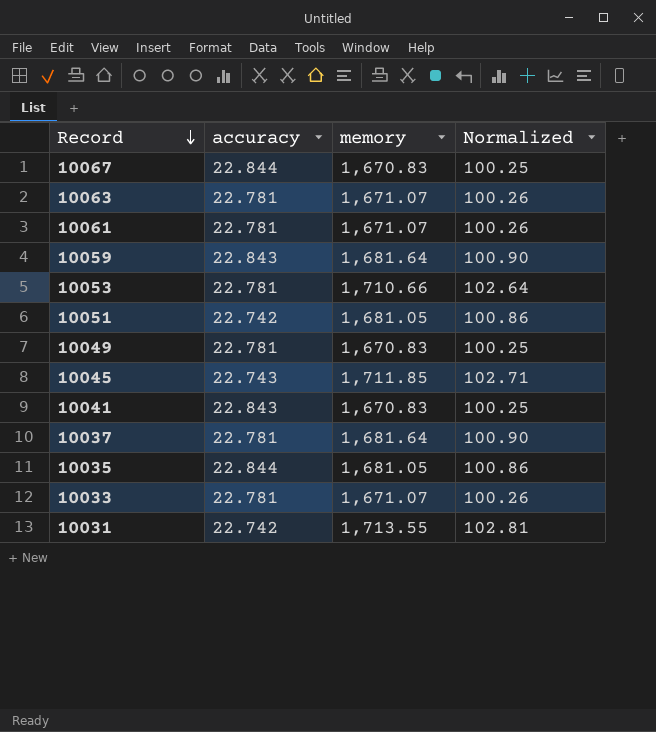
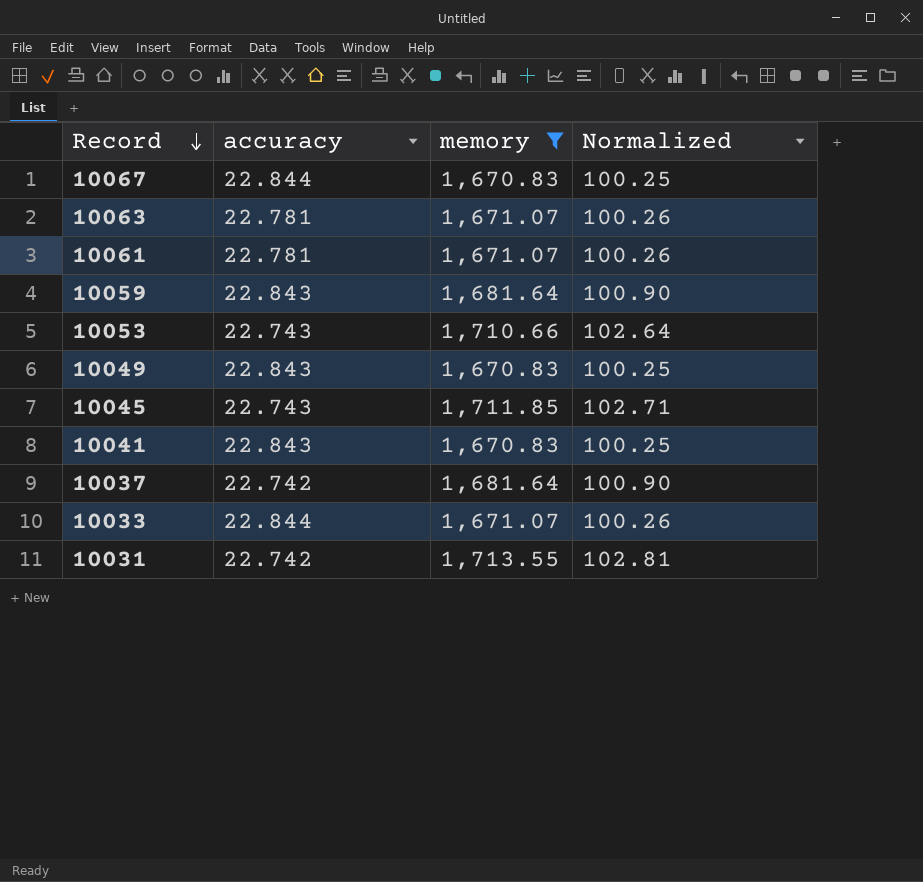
filter: none -> memory != 1,681.05
10053 | accuracy: 22.781 -> 22.743
10049 | accuracy: 22.781 -> 22.843
10037 | accuracy: 22.781 -> 22.742
10033 | accuracy: 22.781 -> 22.844

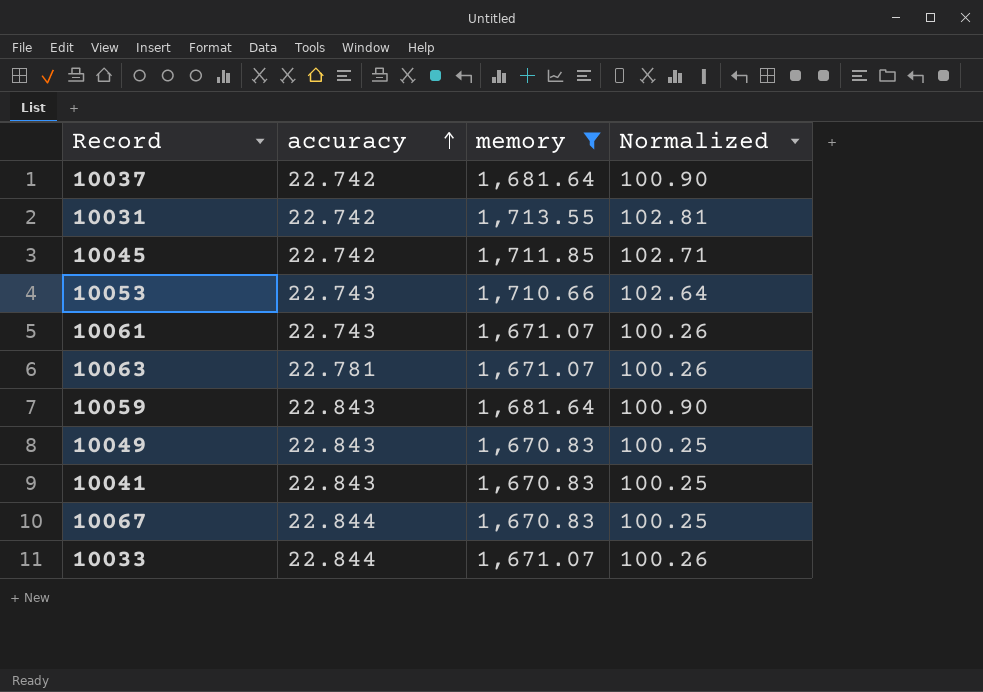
row order: Record descending -> accuracy ascending
10045 | accuracy: 22.743 -> 22.742
10061 | accuracy: 22.781 -> 22.743

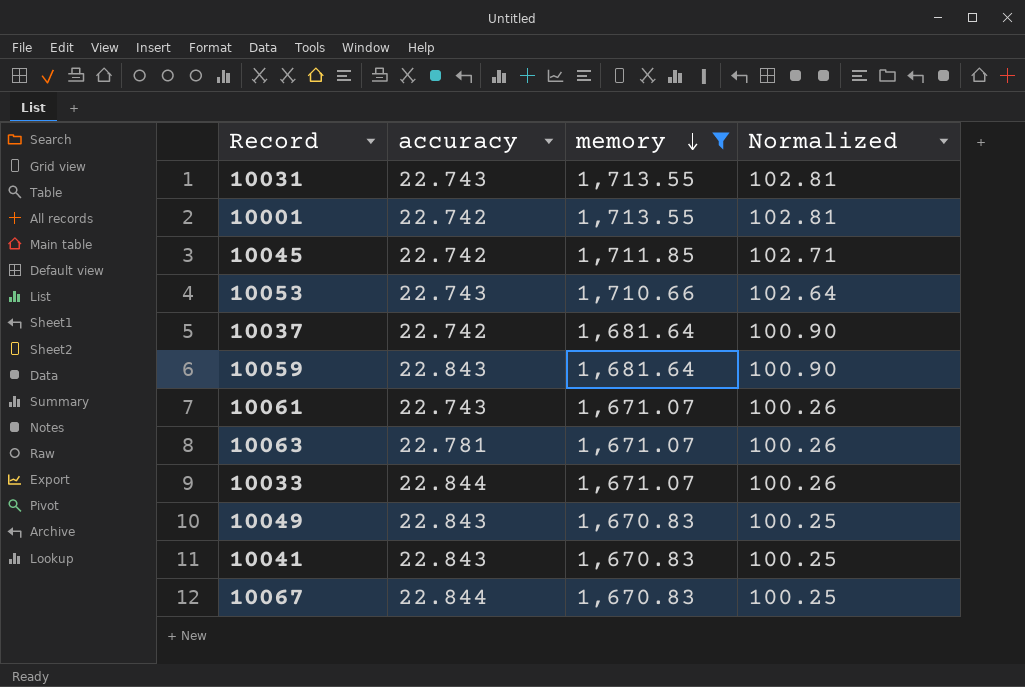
row order: accuracy ascending -> memory descending
10031 | accuracy: 22.742 -> 22.743
row 10001: none -> 22.742 | 1,713.55 | 102.81

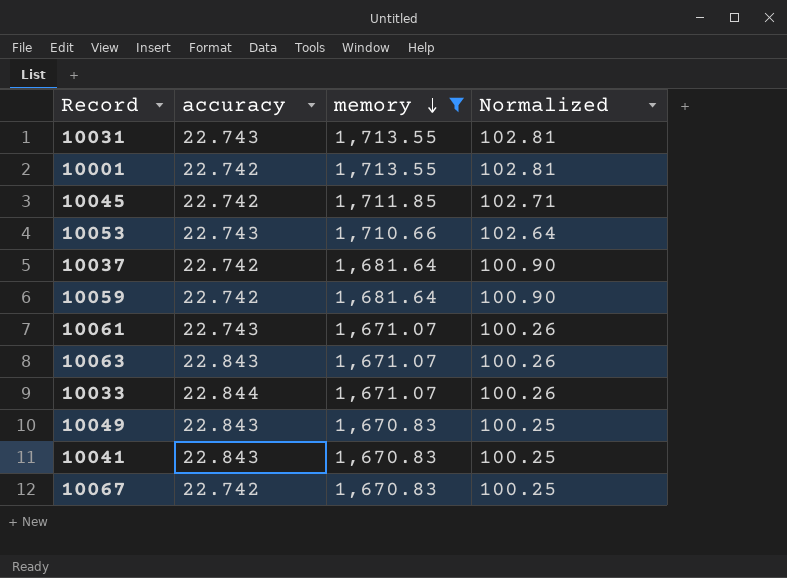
10059 | accuracy: 22.843 -> 22.742
10063 | accuracy: 22.781 -> 22.843
10067 | accuracy: 22.844 -> 22.742

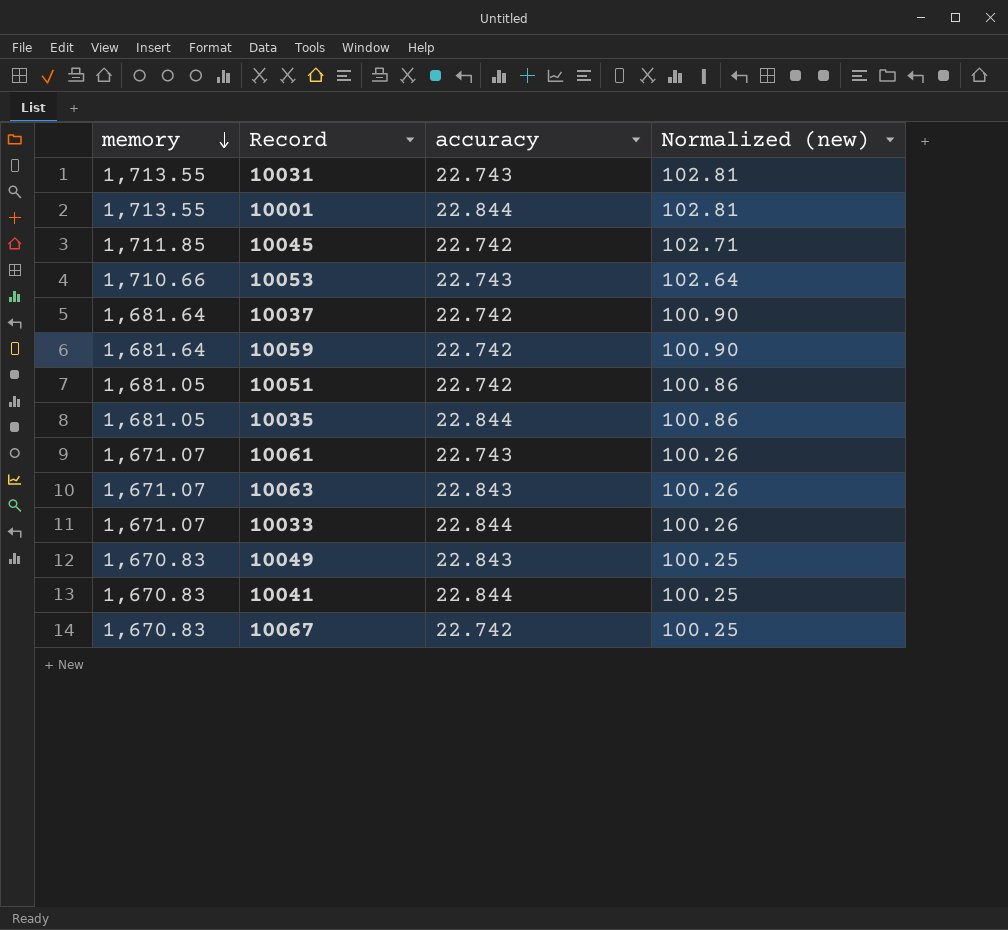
filter: memory != 1,681.05 -> none
column memory | position: 3 -> 1
column name: Normalized -> Normalized (new)
10001 | accuracy: 22.742 -> 22.844
10041 | accuracy: 22.843 -> 22.844

